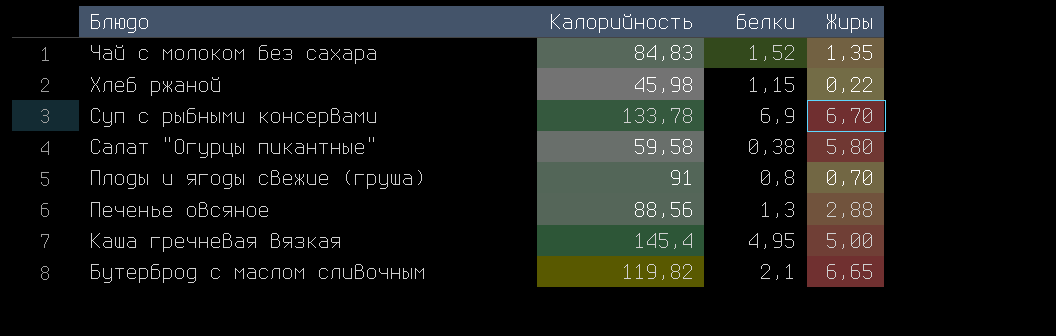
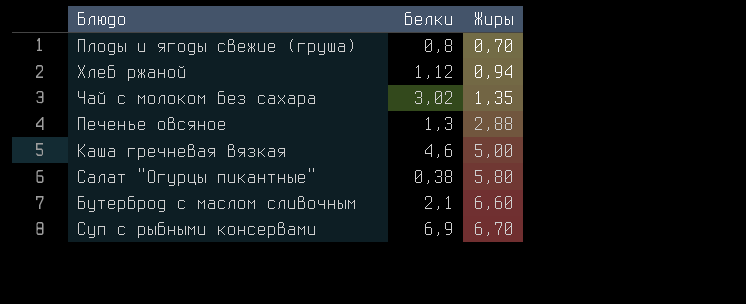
row order: Блюдо descending -> Жиры ascending
column Калорийность | position: 2 -> none
Хлеб ржаной | белки: 1,15 -> 1,12
Хлеб ржаной | Жиры: 0,22 -> 0,94
Чай с молоком без сахара | белки: 1,52 -> 3,02
Каша гречневая вязкая | белки: 4,95 -> 4,6
Бутерброд с маслом сливочным | Жиры: 6,65 -> 6,60

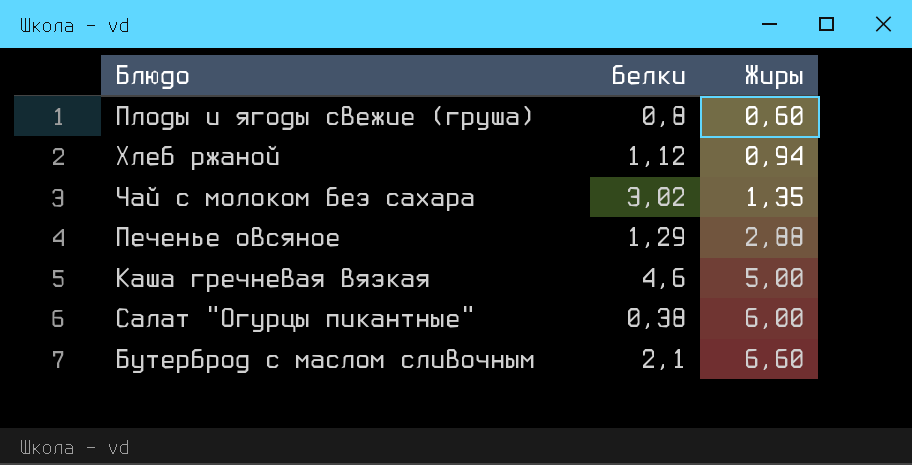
row Суп с рыбными консервами: 6,9 | 6,70 -> none
Плоды и ягоды свежие (груша) | Жиры: 0,70 -> 0,60
Печенье овсяное | белки: 1,3 -> 1,29
Салат "Огурцы пикантные" | Жиры: 5,80 -> 6,00

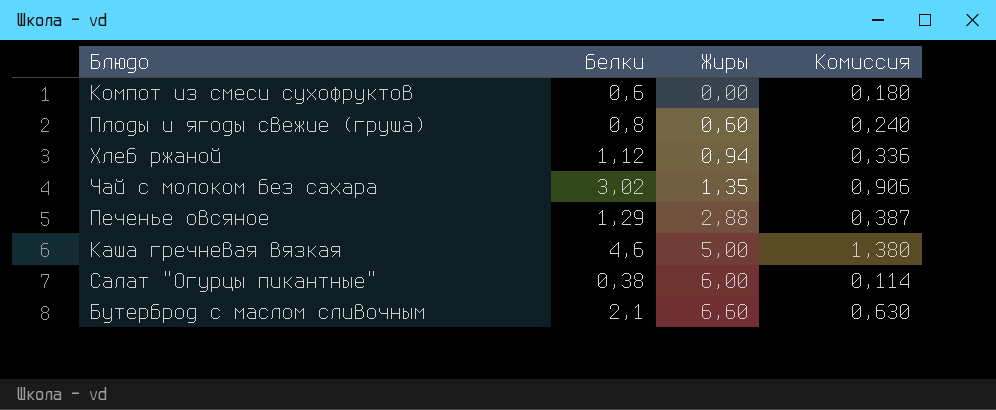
column Комиссия | formula: none -> [белки] * 0,3
row Компот из смеси сухофруктов: none -> 0,6 | 0,00 | 0,180

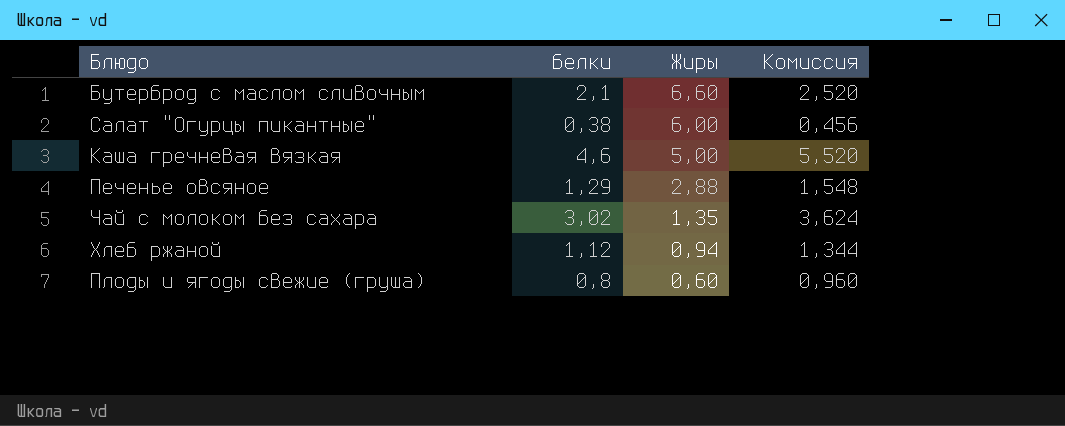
row order: Жиры ascending -> Жиры descending
column Комиссия | formula: [белки] * 0,3 -> [белки] * 1,2
row Компот из смеси сухофруктов: 0,6 | 0,00 | 0,180 -> none

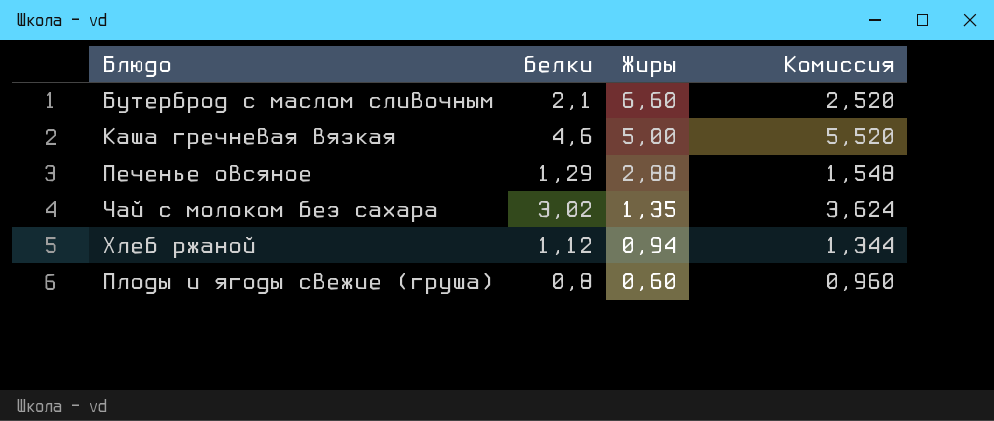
row Салат "Огурцы пикантные": 0,38 | 6,00 | 0,456 -> none

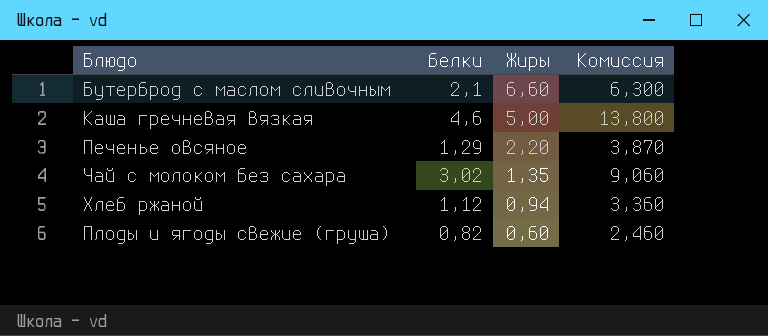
column Комиссия | formula: [белки] * 1,2 -> [белки] * 3
Печенье овсяное | Жиры: 2,88 -> 2,20
Плоды и ягоды свежие (груша) | белки: 0,8 -> 0,82

